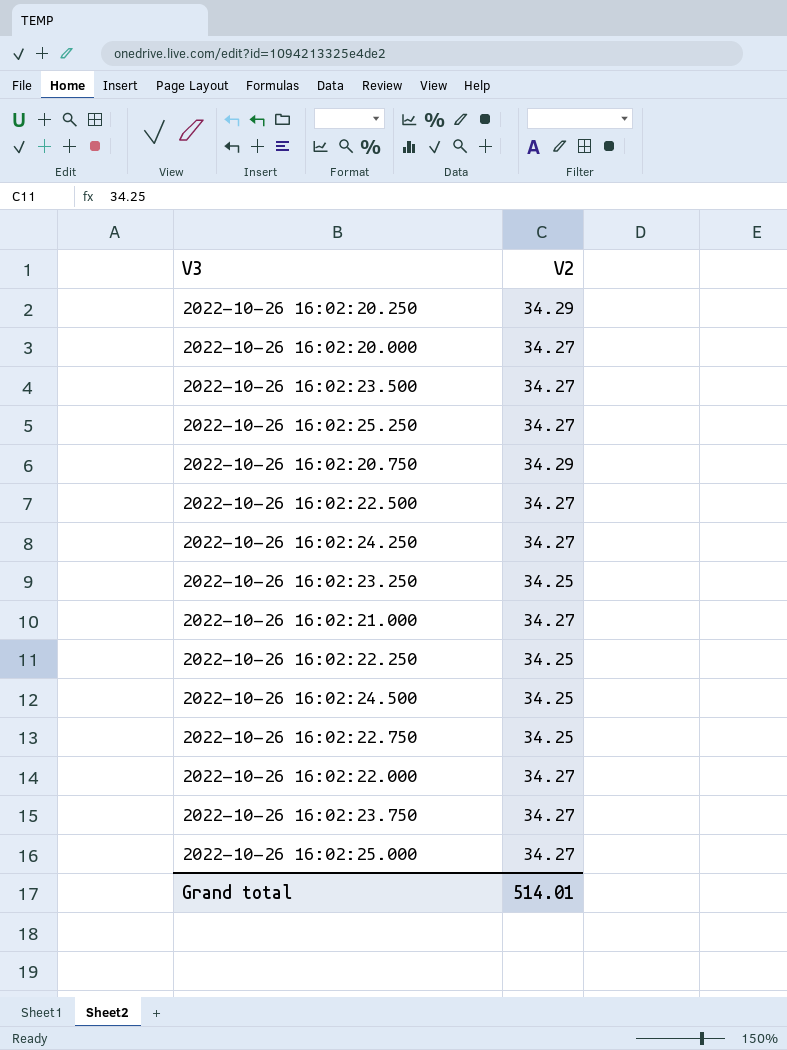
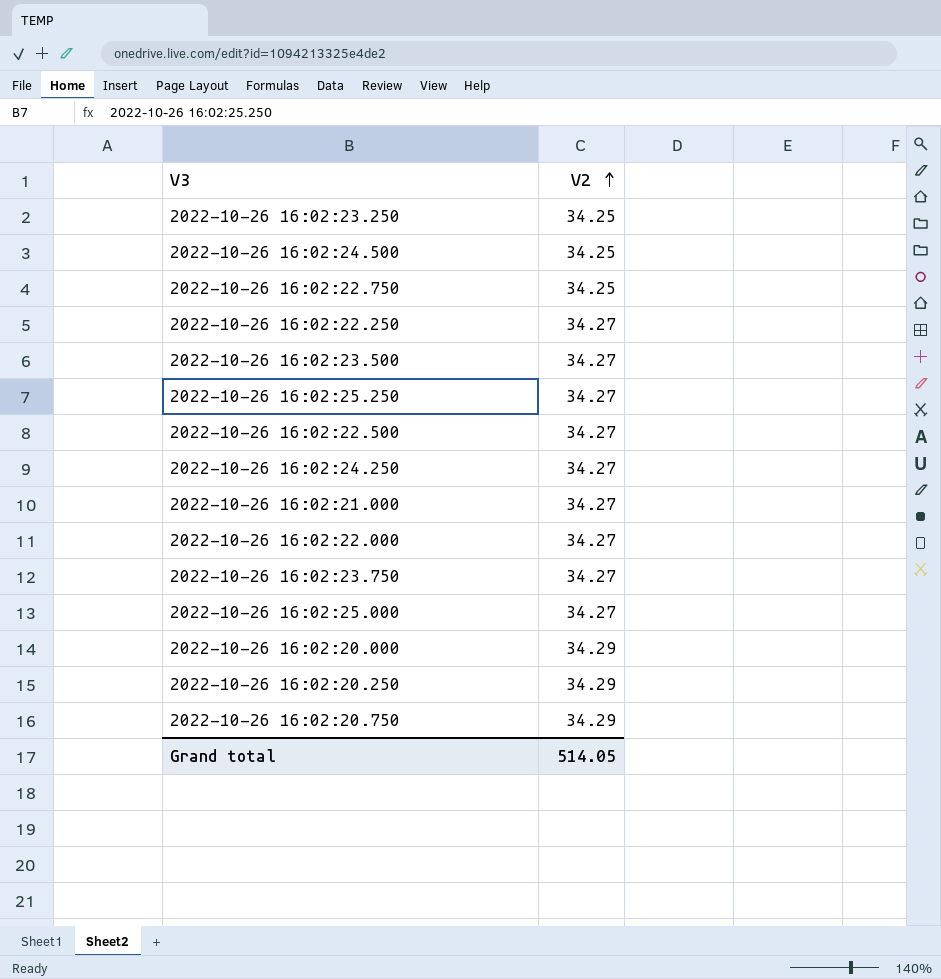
row order: none -> V2 ascending
2022-10-26 16:02:22.250 | V2: 34.25 -> 34.27
2022-10-26 16:02:20.000 | V2: 34.27 -> 34.29
Grand total | V2: 514.01 -> 514.05

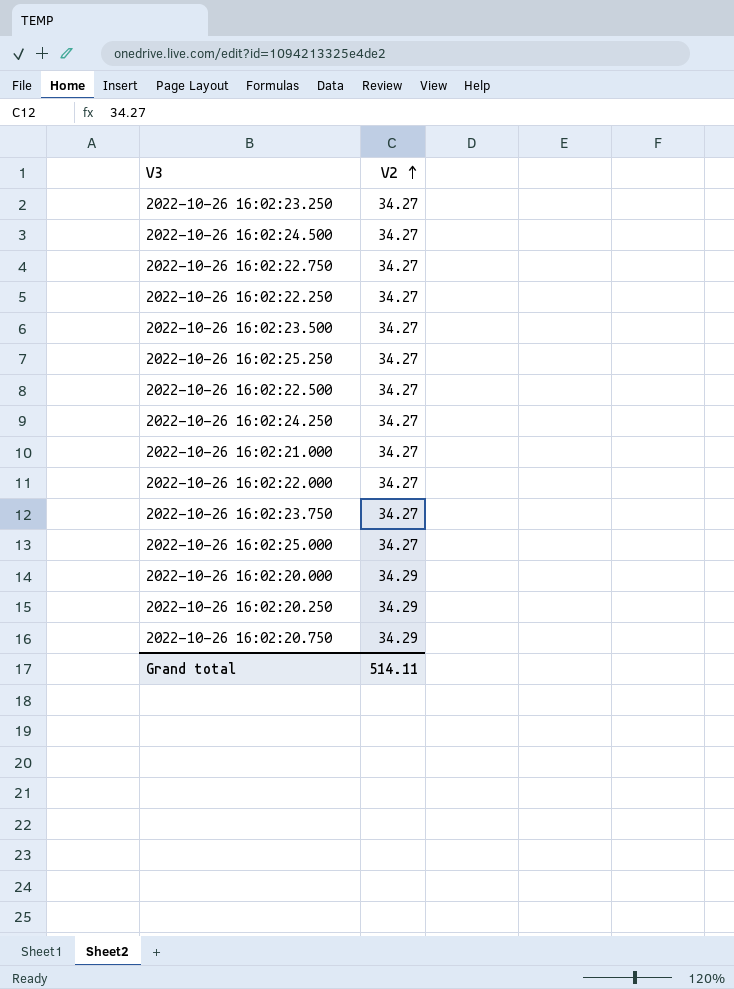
2022-10-26 16:02:23.250 | V2: 34.25 -> 34.27
2022-10-26 16:02:24.500 | V2: 34.25 -> 34.27
2022-10-26 16:02:22.750 | V2: 34.25 -> 34.27
Grand total | V2: 514.05 -> 514.11

